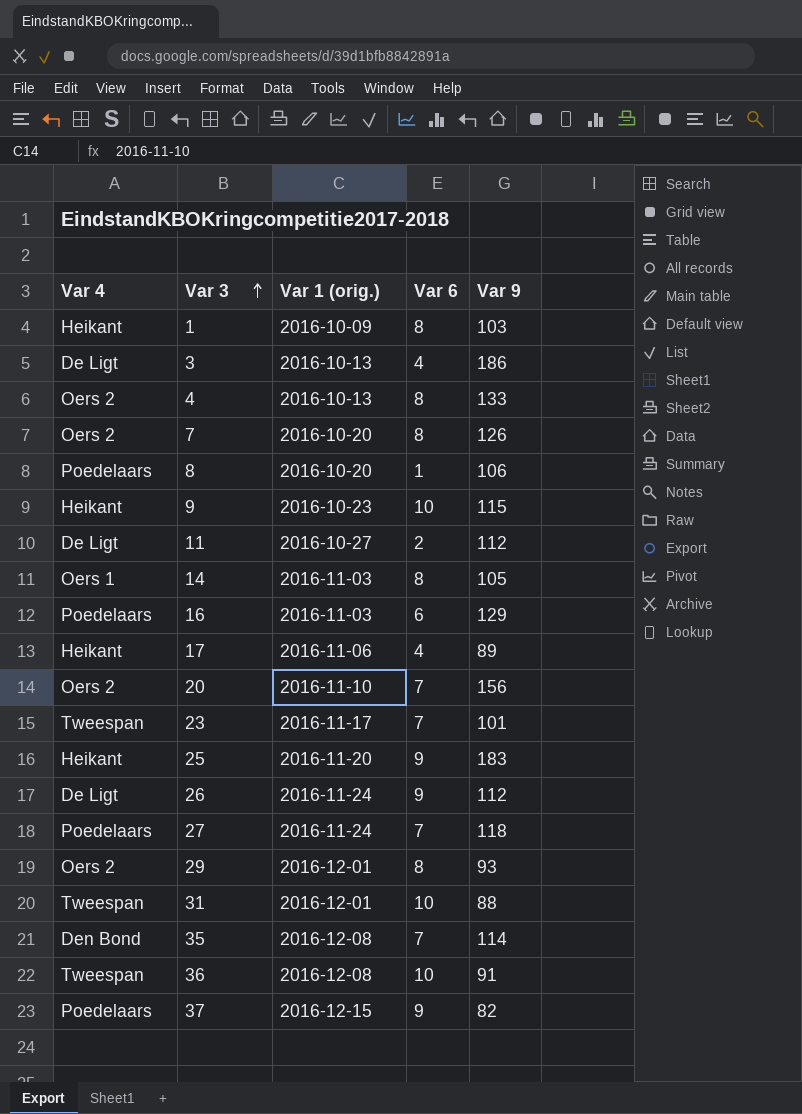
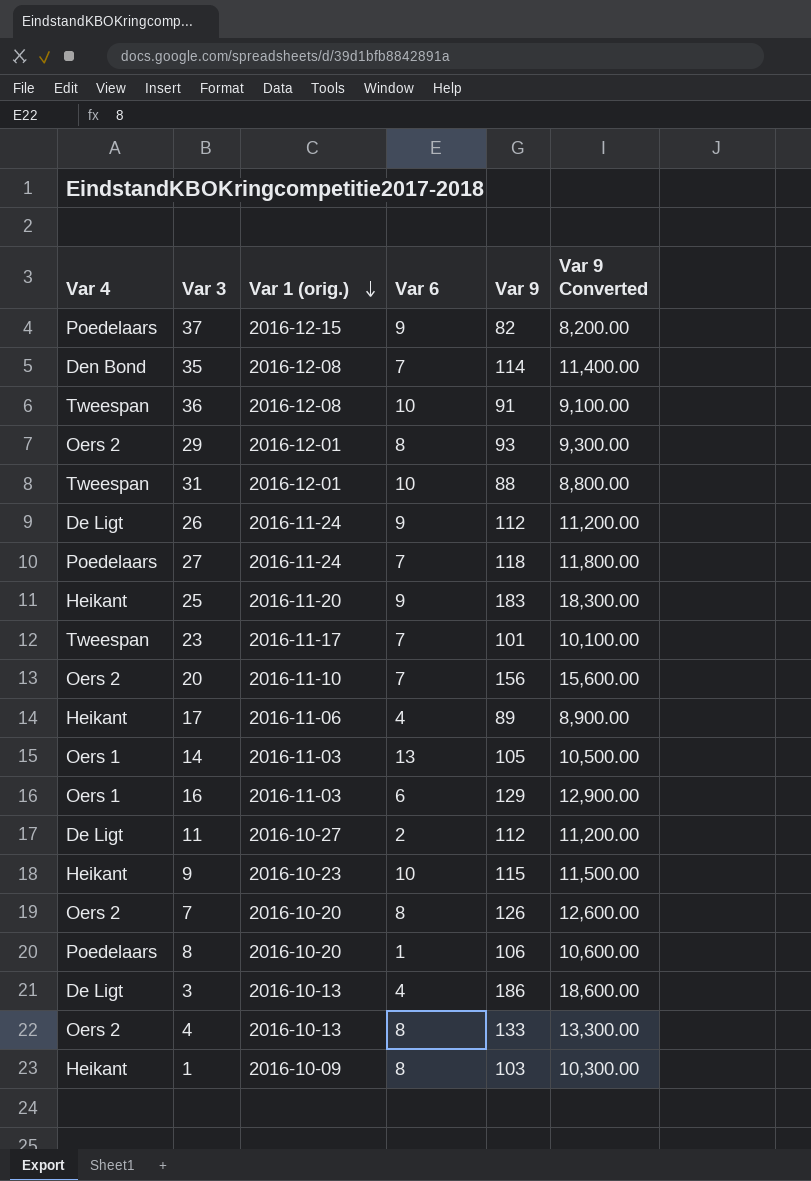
row order: Var 3 ascending -> Var 1 (orig.) descending
column Var 9 Converted | formula: none -> [Var 9] * 100
14 | Var 6: 8 -> 13
16 | Var 4: Poedelaars -> Oers 1

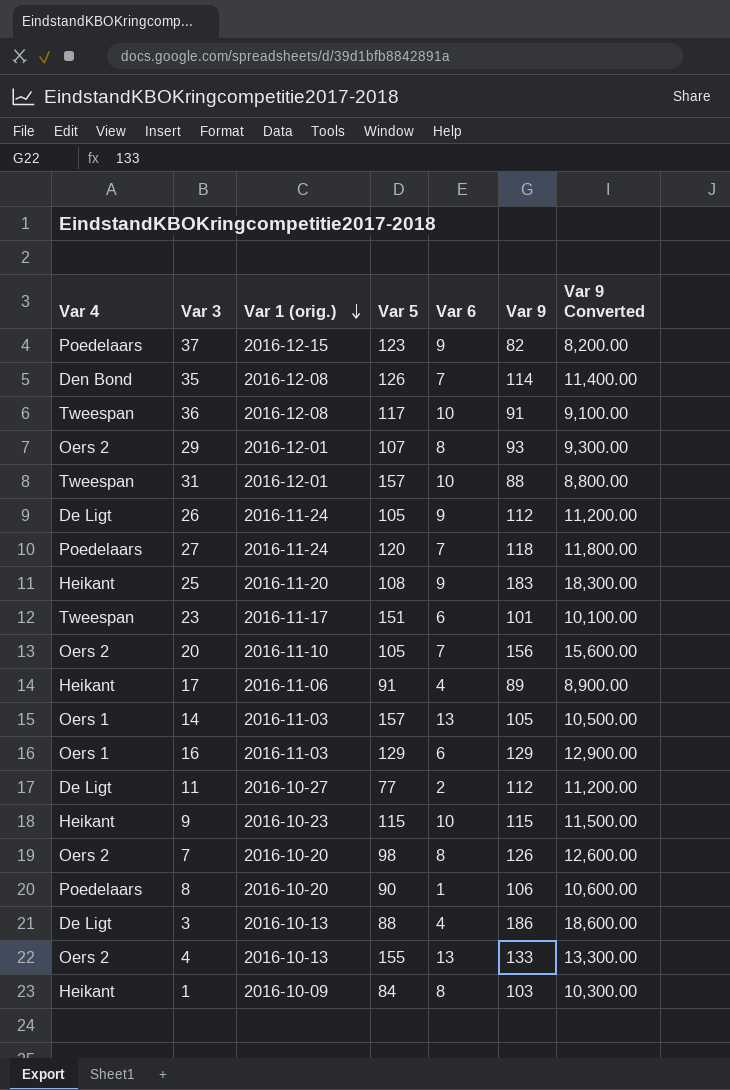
column Var 5 | position: none -> 4
23 | Var 6: 7 -> 6
4 | Var 6: 8 -> 13

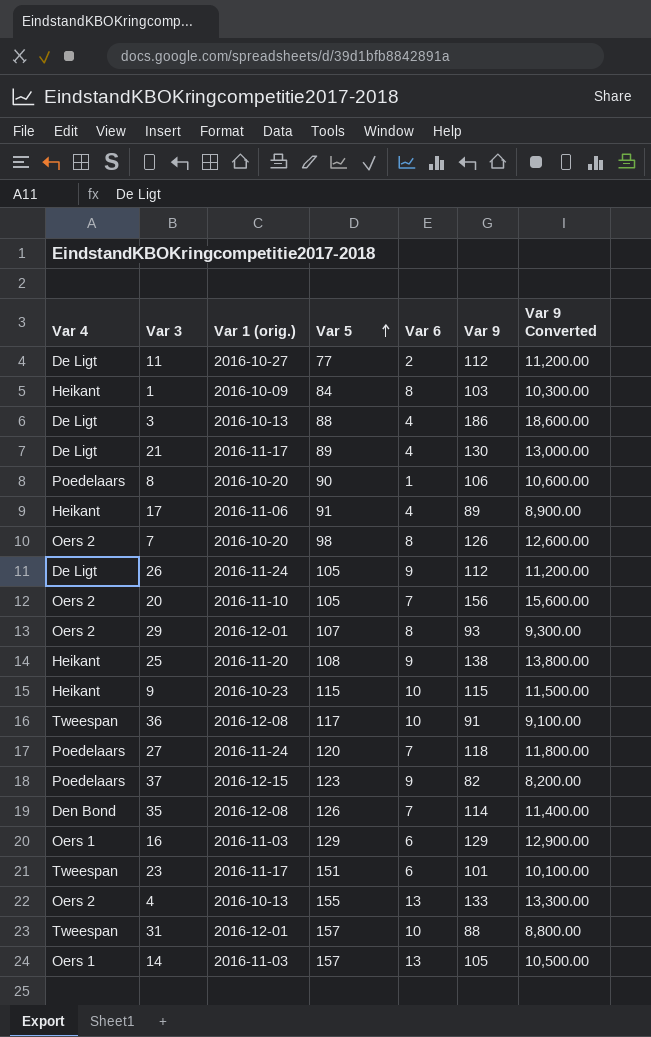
row order: Var 1 (orig.) descending -> Var 5 ascending
row 21: none -> De Ligt | 2016-11-17 | 89 | 4 | 130 | 13,000.00
25 | Var 9: 183 -> 138
25 | Var 9 Converted: 18,300.00 -> 13,800.00

